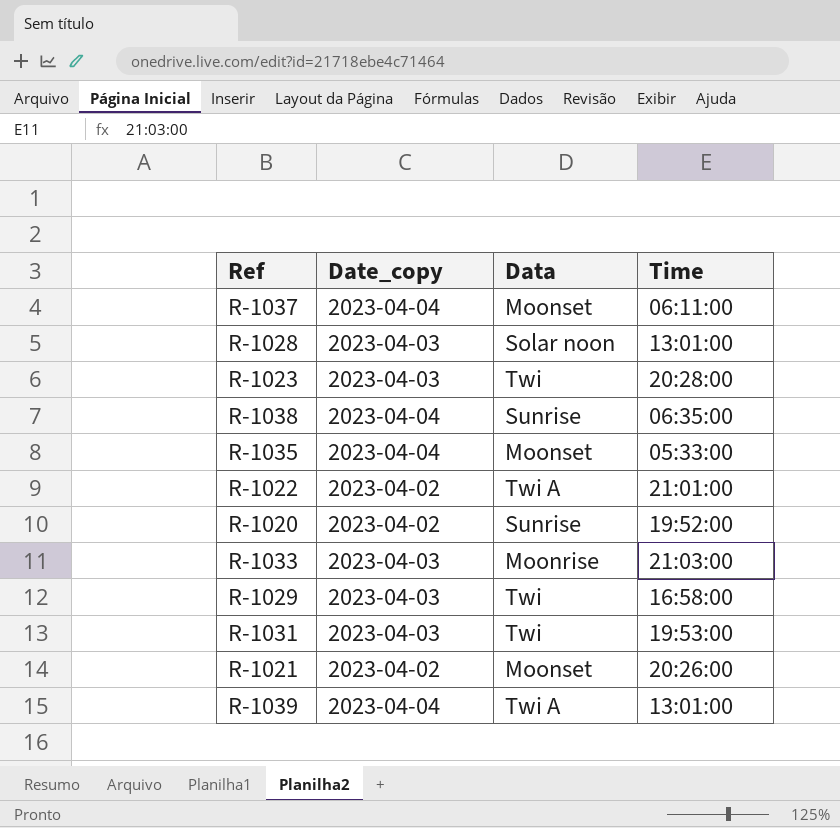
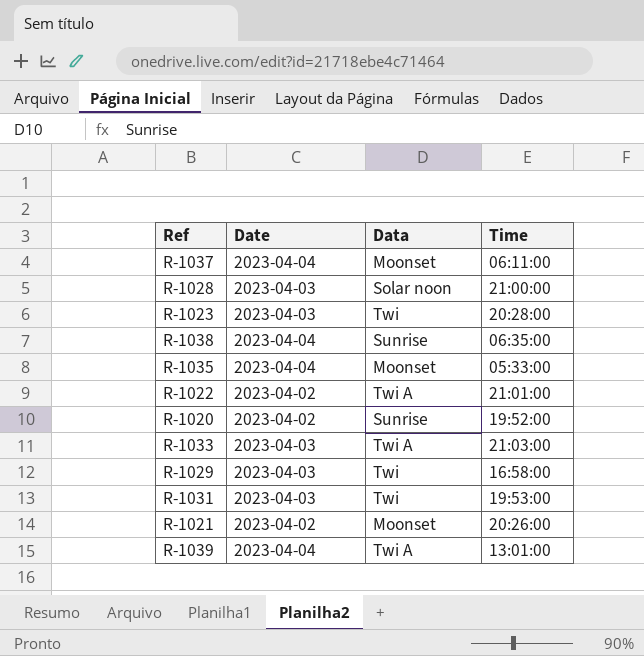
column name: Date_copy -> Date
R-1028 | Time: 13:01:00 -> 21:00:00
R-1033 | Data: Moonrise -> Twi A

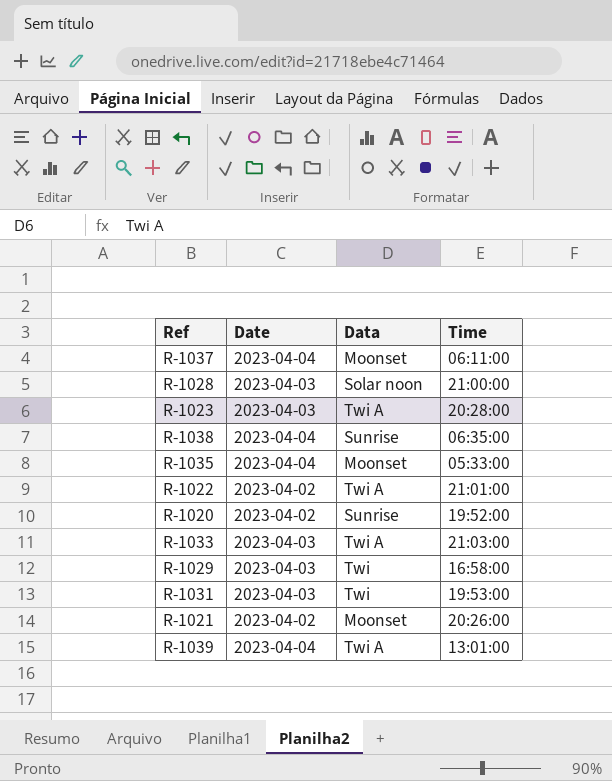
R-1023 | Data: Twi -> Twi A

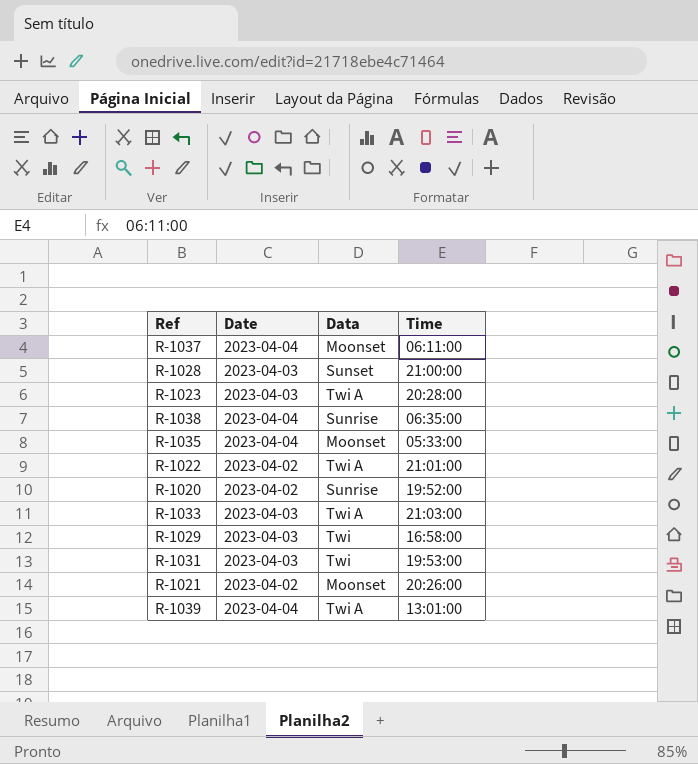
R-1028 | Data: Solar noon -> Sunset

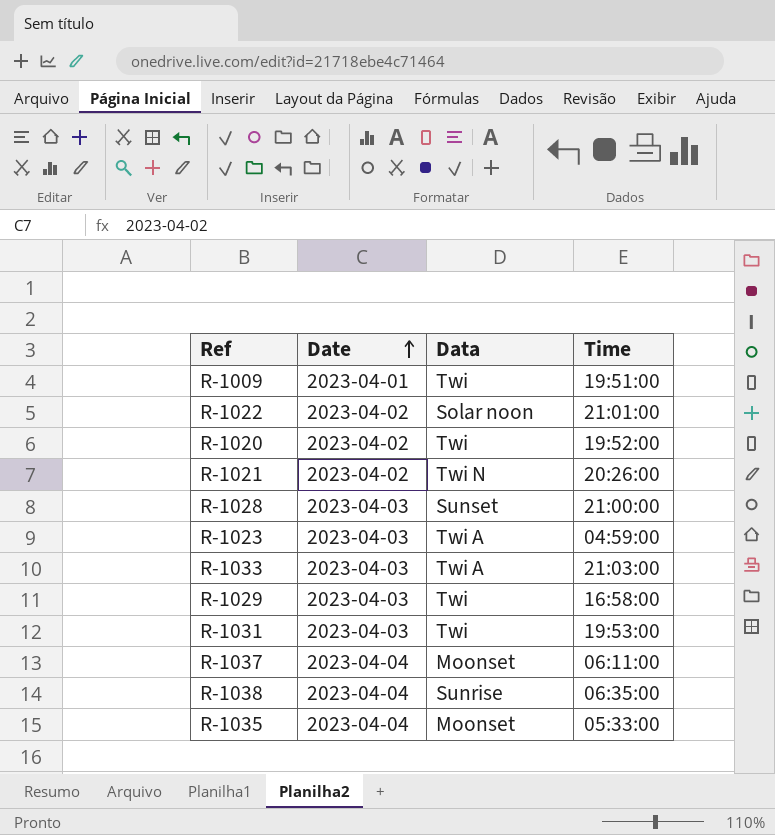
row order: none -> Date ascending
row R-1039: 2023-04-04 | Twi A | 13:01:00 -> none
row R-1009: none -> 2023-04-01 | Twi | 19:51:00
R-1022 | Data: Twi A -> Solar noon
R-1020 | Data: Sunrise -> Twi
R-1021 | Data: Moonset -> Twi N
R-1023 | Time: 20:28:00 -> 04:59:00

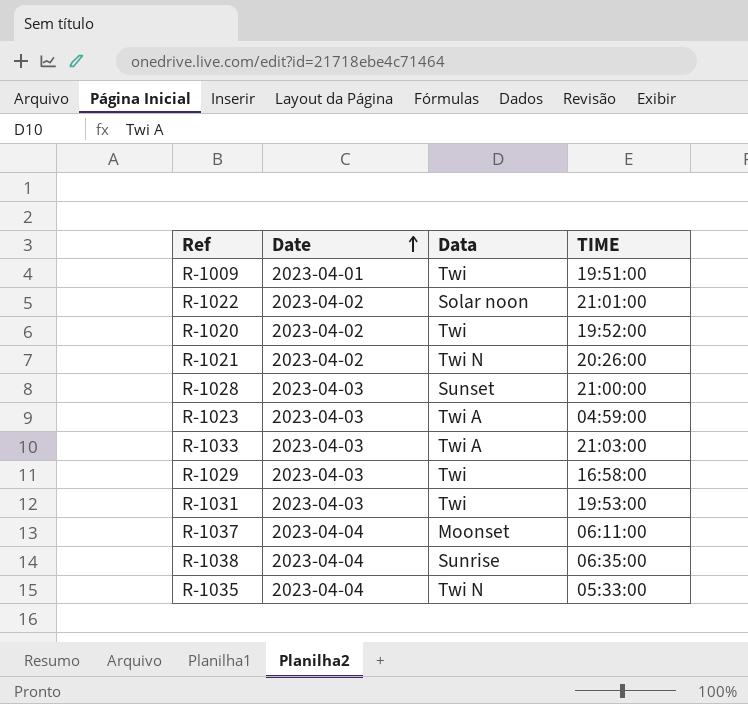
column name: Time -> TIME
R-1035 | Data: Moonset -> Twi N

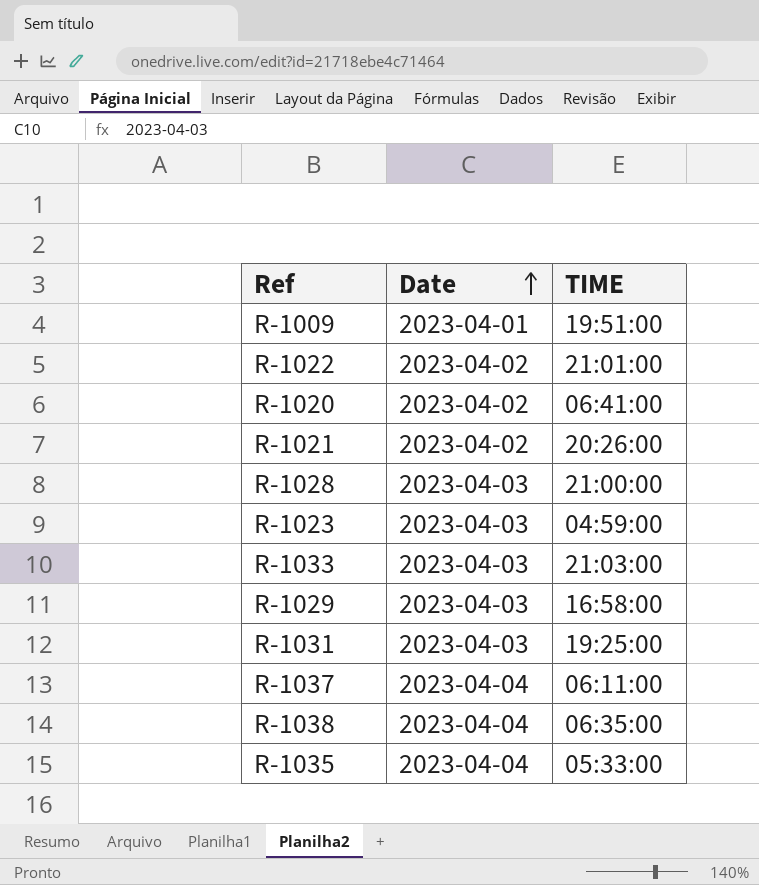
column Data | position: 3 -> none
R-1020 | TIME: 19:52:00 -> 06:41:00
R-1031 | TIME: 19:53:00 -> 19:25:00

